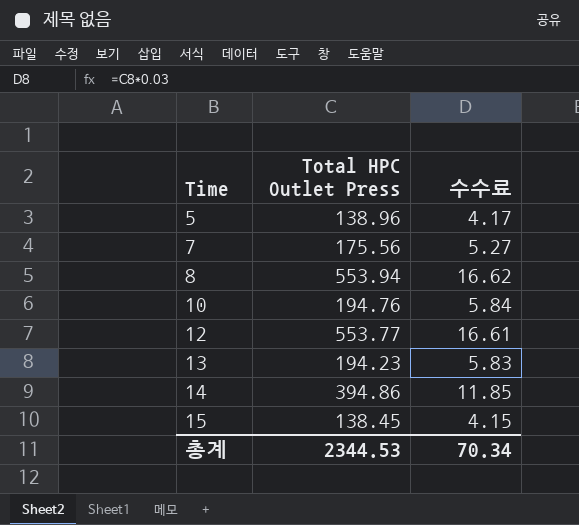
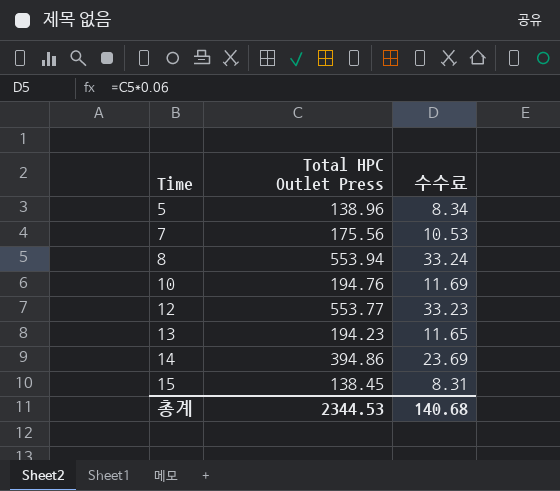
column 수수료 | formula: [Total HPC Outlet Press] * 0.03 -> [Total HPC Outlet Press] * 0.06
총계 | 수수료: 70.34 -> 140.68

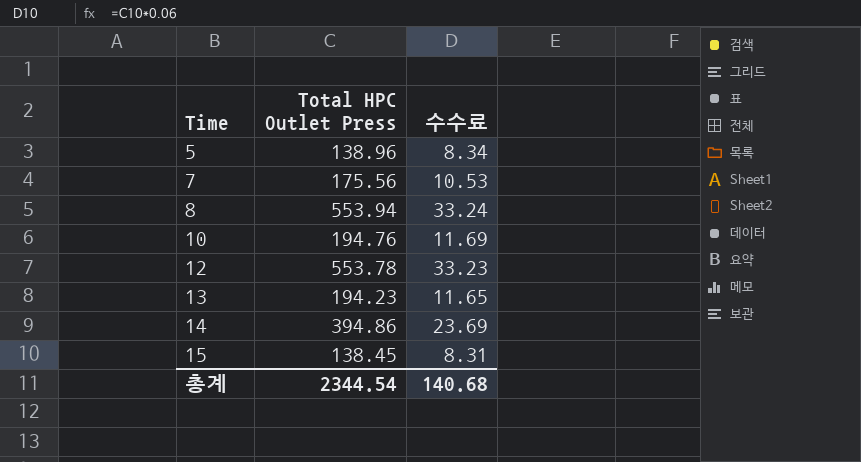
12 | Total HPC Outlet Press: 553.77 -> 553.78
총계 | Total HPC Outlet Press: 2344.53 -> 2344.54

